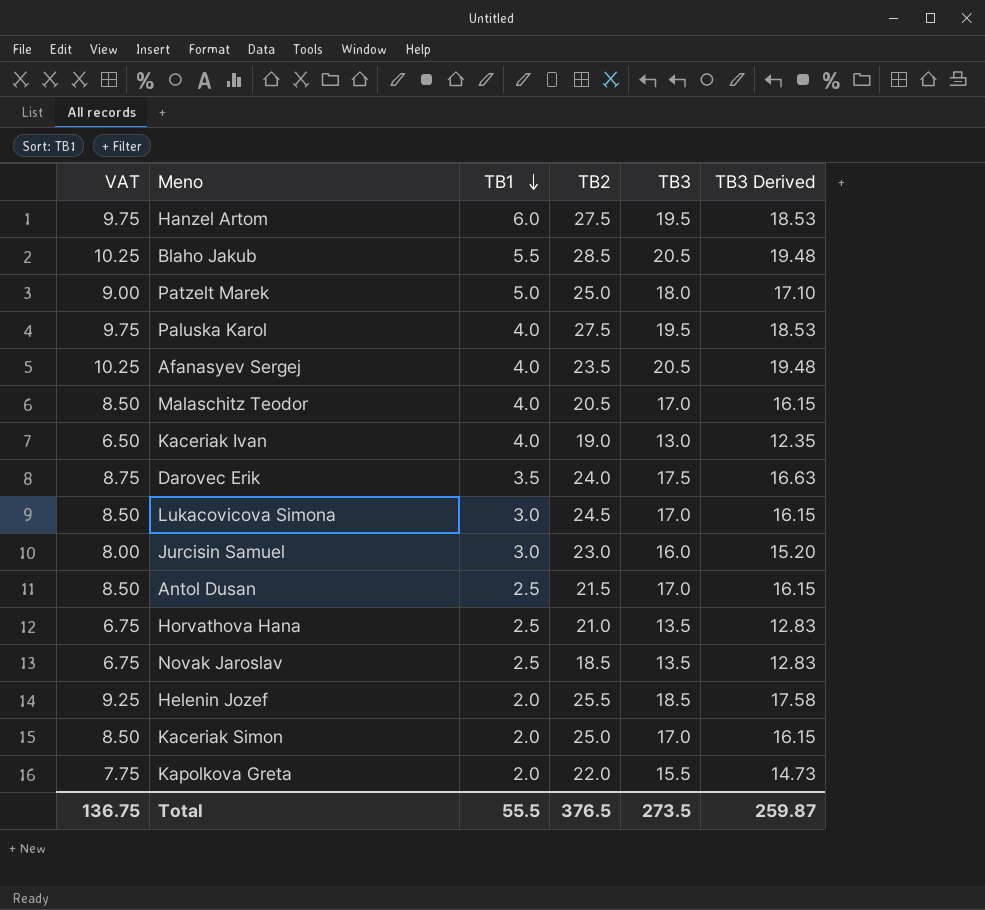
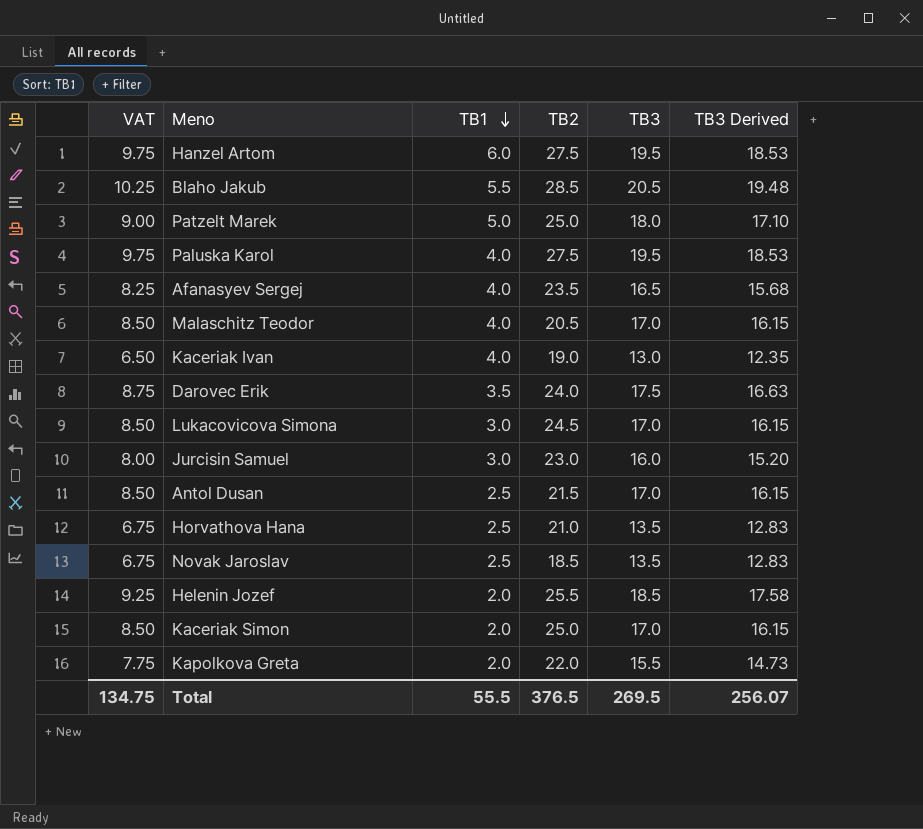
Afanasyev Sergej | VAT: 10.25 -> 8.25
Afanasyev Sergej | TB3: 20.5 -> 16.5
Afanasyev Sergej | TB3 Derived: 19.48 -> 15.68
Total | VAT: 136.75 -> 134.75
Total | TB3: 273.5 -> 269.5
Total | TB3 Derived: 259.87 -> 256.07

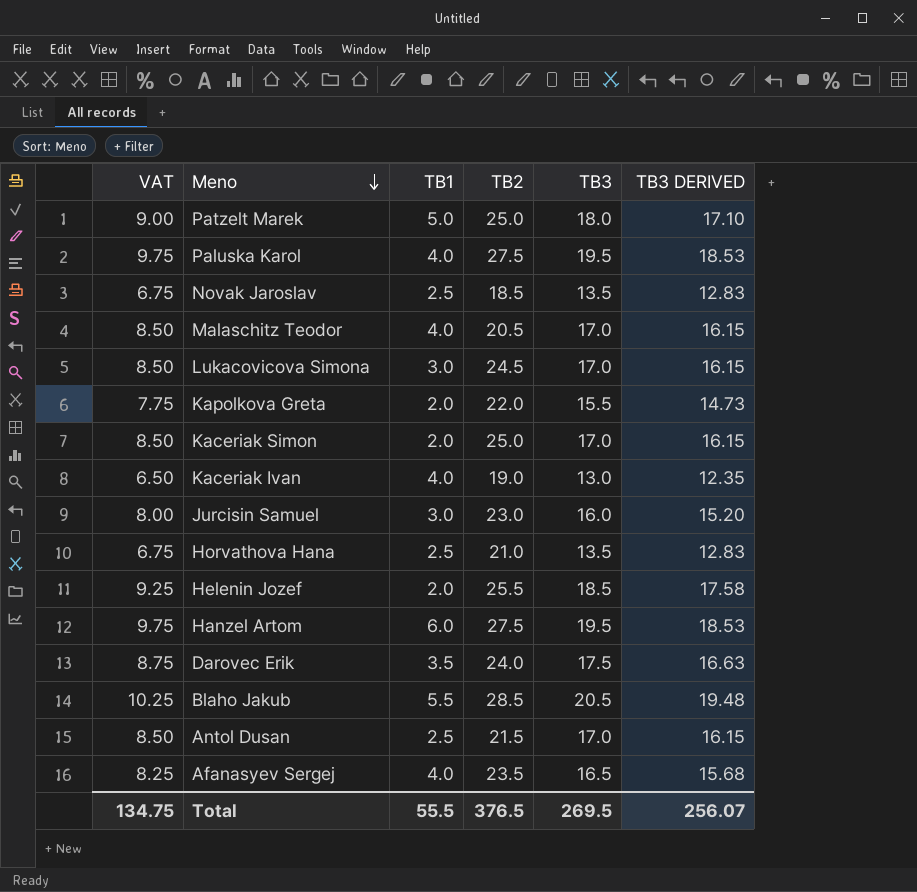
row order: TB1 descending -> Meno descending
column name: TB3 Derived -> TB3 DERIVED

